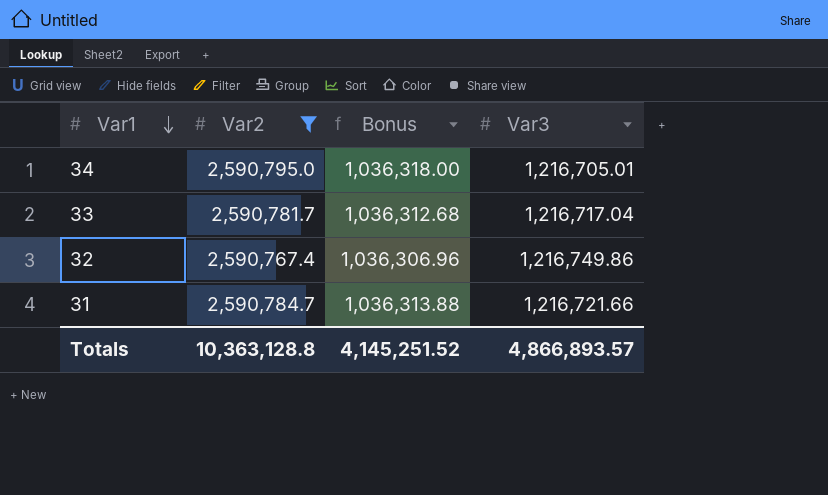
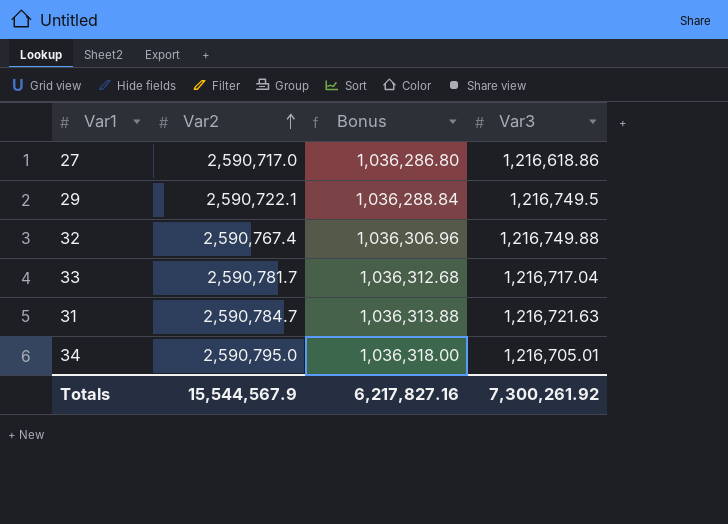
filter: Var2 >= 2,590,767.4 -> none
row order: Var1 descending -> Var2 ascending
32 | Var3: 1,216,749.86 -> 1,216,749.88
31 | Var3: 1,216,721.66 -> 1,216,721.63
Totals | Var2: 10,363,128.8 -> 15,544,567.9
Totals | Bonus: 4,145,251.52 -> 6,217,827.16
Totals | Var3: 4,866,893.57 -> 7,300,261.92

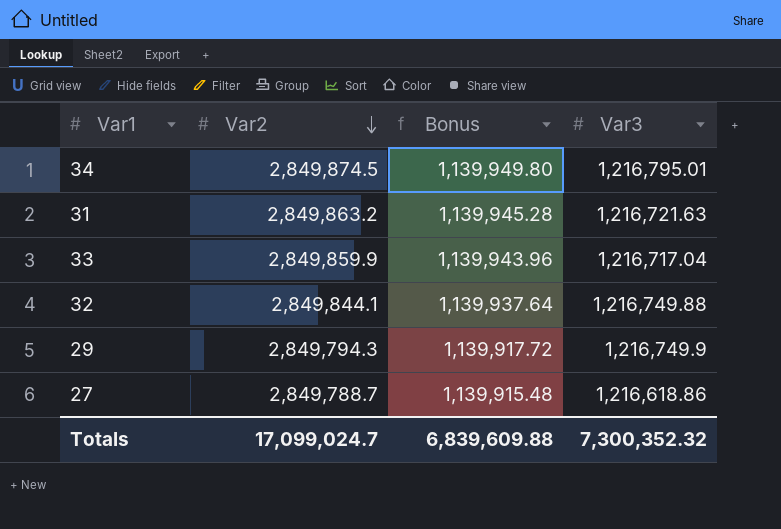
row order: Var2 ascending -> Var2 descending
34 | Var2: 2,590,795.0 -> 2,849,874.5
34 | Bonus: 1,036,318.00 -> 1,139,949.80
34 | Var3: 1,216,705.01 -> 1,216,795.01
31 | Var2: 2,590,784.7 -> 2,849,863.2
31 | Bonus: 1,036,313.88 -> 1,139,945.28
33 | Var2: 2,590,781.7 -> 2,849,859.9
33 | Bonus: 1,036,312.68 -> 1,139,943.96
32 | Var2: 2,590,767.4 -> 2,849,844.1
32 | Bonus: 1,036,306.96 -> 1,139,937.64
29 | Var2: 2,590,722.1 -> 2,849,794.3
29 | Bonus: 1,036,288.84 -> 1,139,917.72
29 | Var3: 1,216,749.5 -> 1,216,749.9
27 | Var2: 2,590,717.0 -> 2,849,788.7
27 | Bonus: 1,036,286.80 -> 1,139,915.48
Totals | Var2: 15,544,567.9 -> 17,099,024.7
Totals | Bonus: 6,217,827.16 -> 6,839,609.88
Totals | Var3: 7,300,261.92 -> 7,300,352.32

